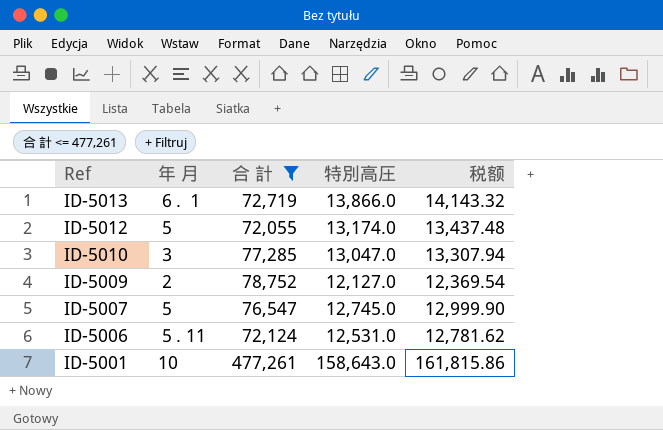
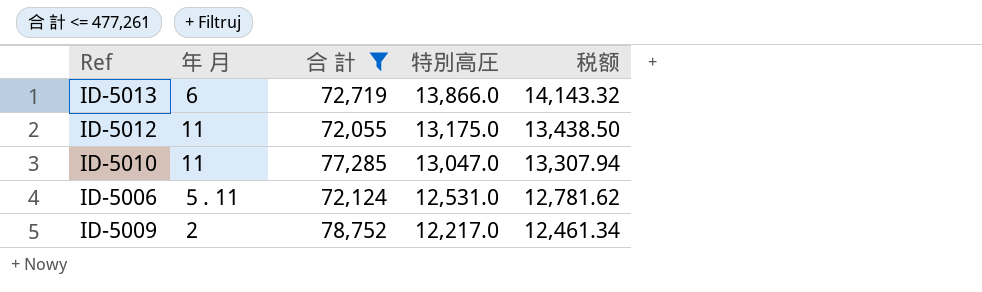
row order: Ref descending -> 特別高圧 descending
row ID-5007: ５ | 76,547 | 12,745.0 | 12,999.90 -> none
row ID-5001: 10 | 477,261 | 158,643.0 | 161,815.86 -> none
ID-5013 | 年 月: ６. １ -> ６
ID-5012 | 年 月: ５ -> 11
ID-5012 | 特別高圧: 13,174.0 -> 13,175.0
ID-5012 | 税额: 13,437.48 -> 13,438.50
ID-5010 | 年 月: ３ -> 11
ID-5009 | 特別高圧: 12,127.0 -> 12,217.0
ID-5009 | 税额: 12,369.54 -> 12,461.34

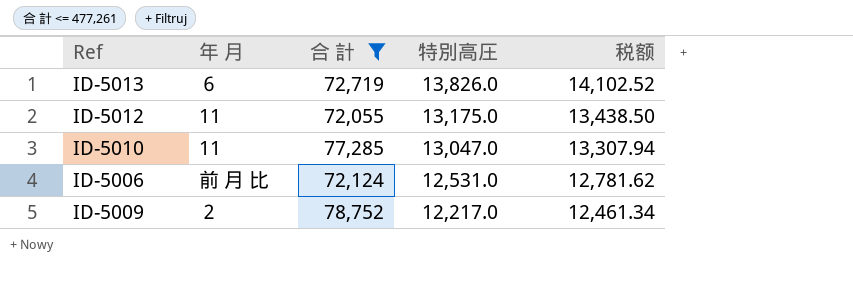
ID-5013 | 特別高圧: 13,866.0 -> 13,826.0
ID-5013 | 税额: 14,143.32 -> 14,102.52
ID-5006 | 年 月: ５. 11 -> 前 月 比

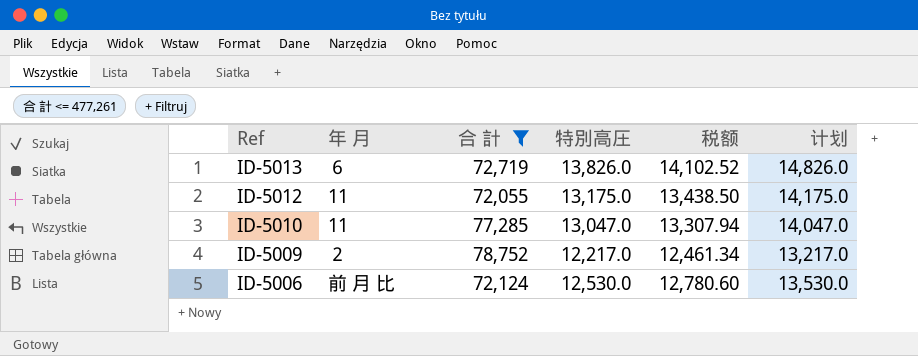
row order: 特別高圧 descending -> Ref descending
column 计划 | formula: none -> [特別高圧] + 1000
ID-5006 | 特別高圧: 12,531.0 -> 12,530.0
ID-5006 | 税额: 12,781.62 -> 12,780.60

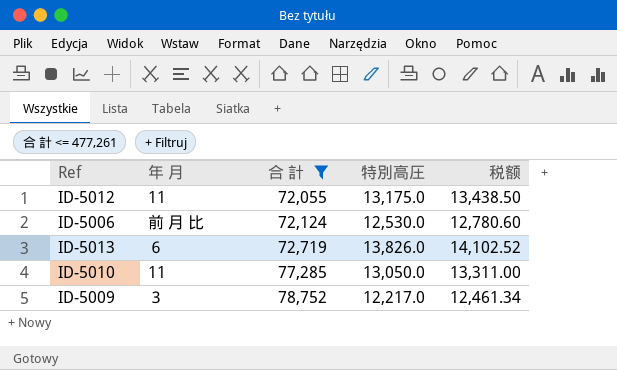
row order: Ref descending -> 合 計 ascending
column 计划 | formula: [特別高圧] + 1000 -> none
ID-5010 | 特別高圧: 13,047.0 -> 13,050.0
ID-5010 | 税额: 13,307.94 -> 13,311.00
ID-5009 | 年 月: ２ -> ３

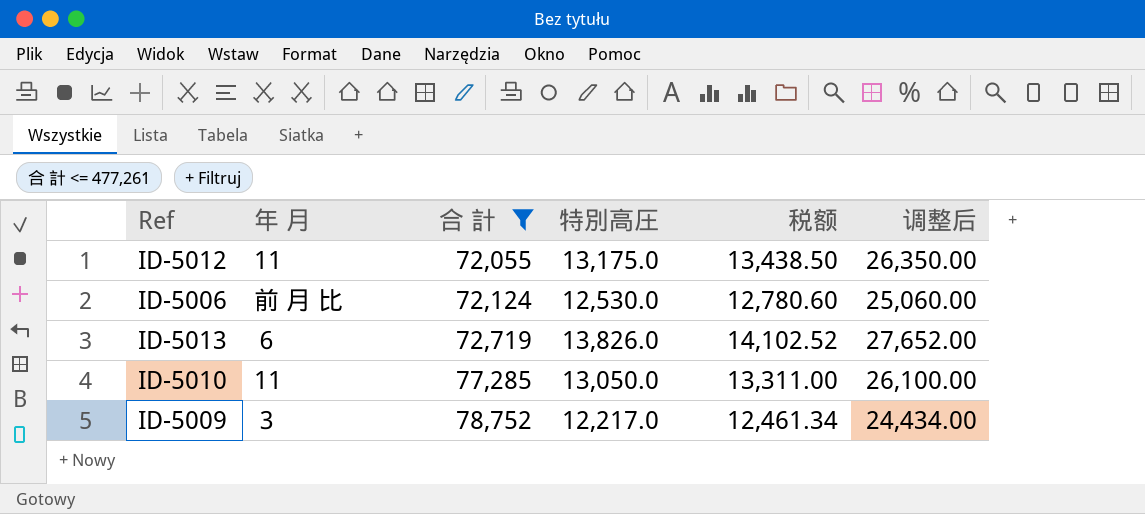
column 调整后 | formula: none -> [特別高圧] * 2

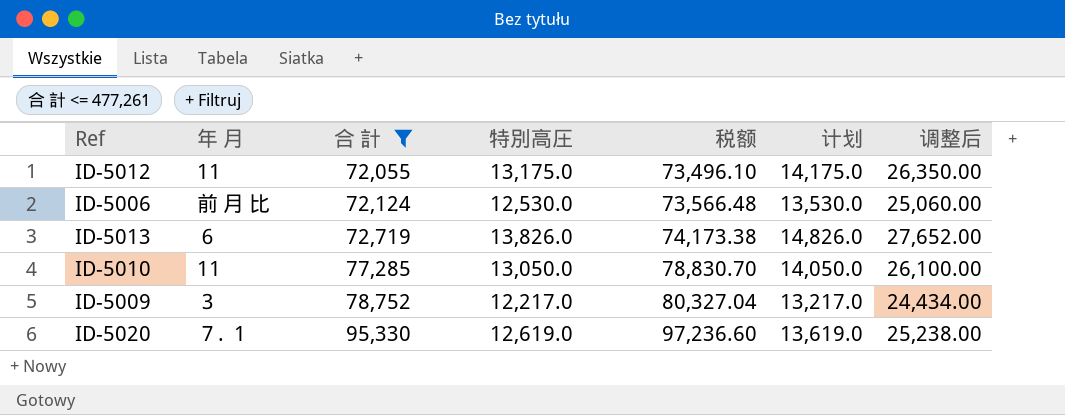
column 税额 | formula: [特別高圧] * 1.02 -> [合 計] * 1.02
column 计划 | formula: none -> [特別高圧] + 1000
row ID-5020: none -> ７. １ | 95,330 | 12,619.0 | 97,236.60 | 13,619.0 | 25,238.00

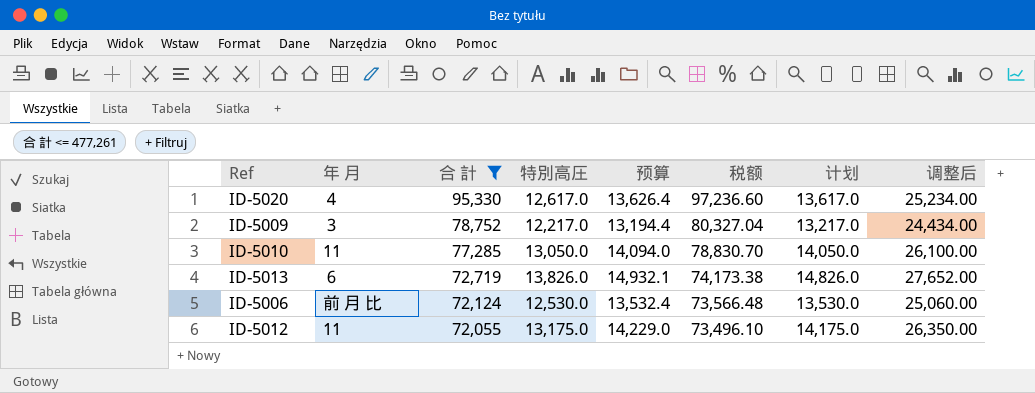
row order: 合 計 ascending -> 合 計 descending
column 预算 | formula: none -> [特別高圧] * 1.08
ID-5020 | 年 月: ７. １ -> ４
ID-5020 | 特別高圧: 12,619.0 -> 12,617.0
ID-5020 | 计划: 13,619.0 -> 13,617.0
ID-5020 | 调整后: 25,238.00 -> 25,234.00

